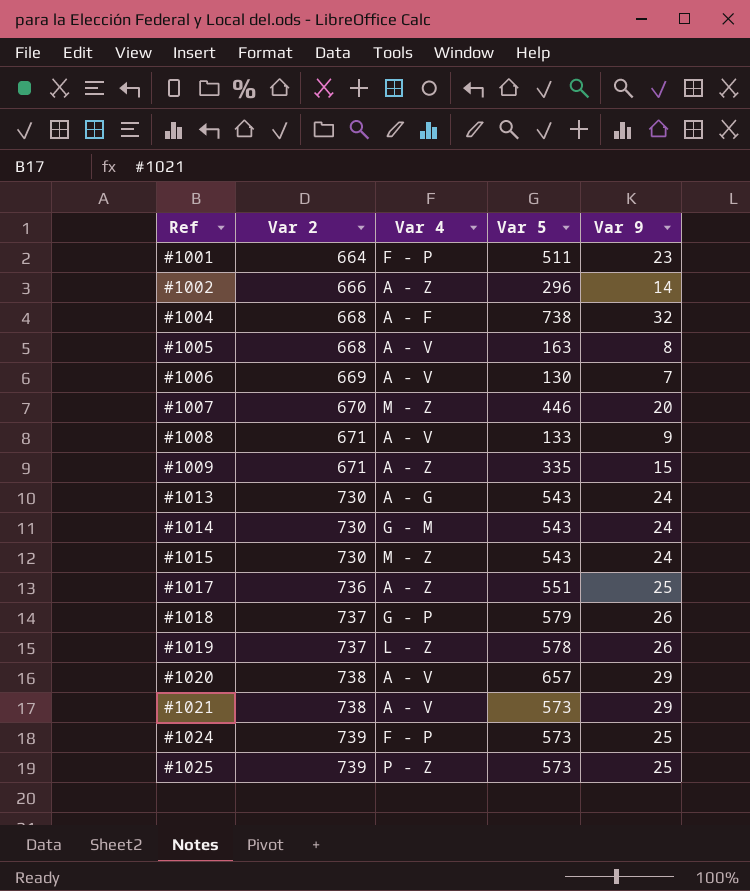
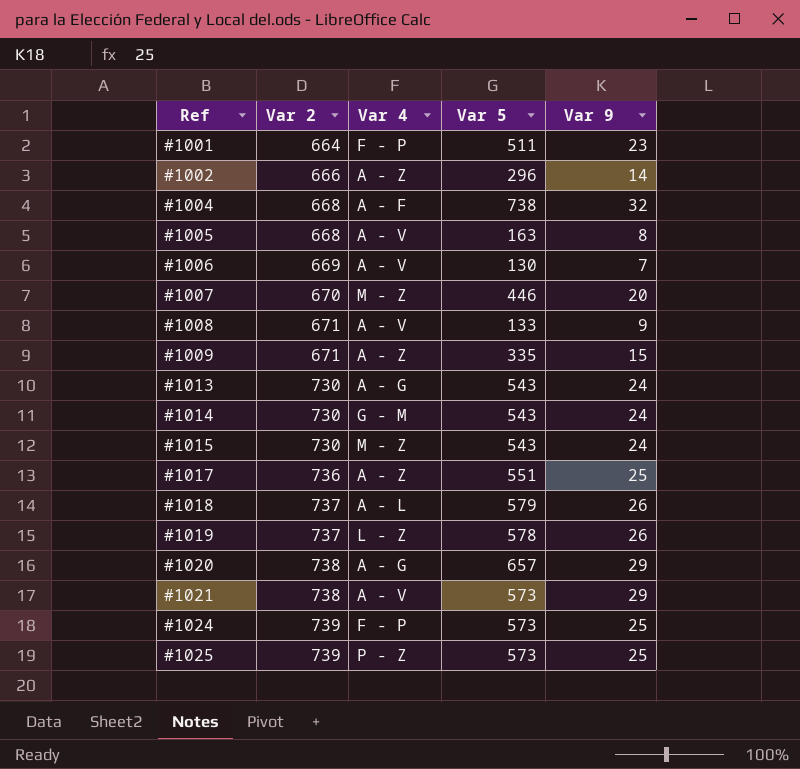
#1018 | Var 4: G - P -> A - L
#1020 | Var 4: A - V -> A - G

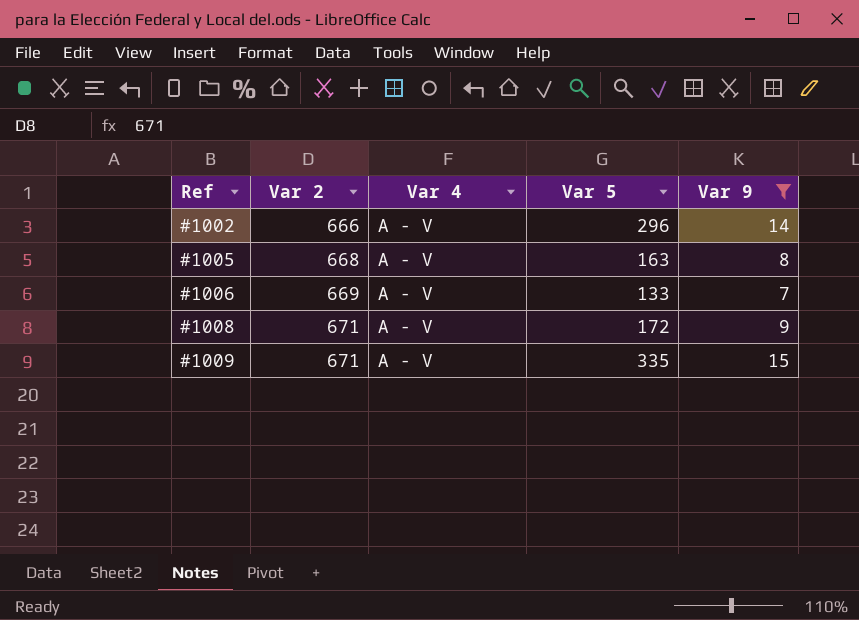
filter: none -> Var 9 <= 15
#1002 | Var 4: A - Z -> A - V
#1006 | Var 5: 130 -> 133
#1008 | Var 5: 133 -> 172
#1009 | Var 4: A - Z -> A - V

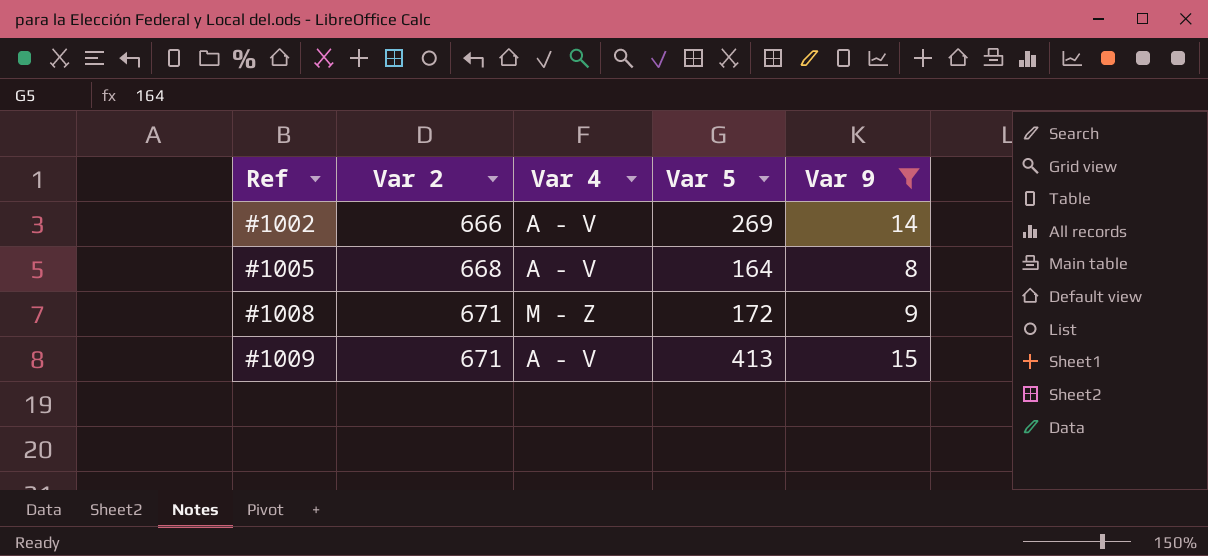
row #1006: 669 | A - V | 133 | 7 -> none
#1002 | Var 5: 296 -> 269
#1005 | Var 5: 163 -> 164
#1008 | Var 4: A - V -> M - Z
#1009 | Var 5: 335 -> 413

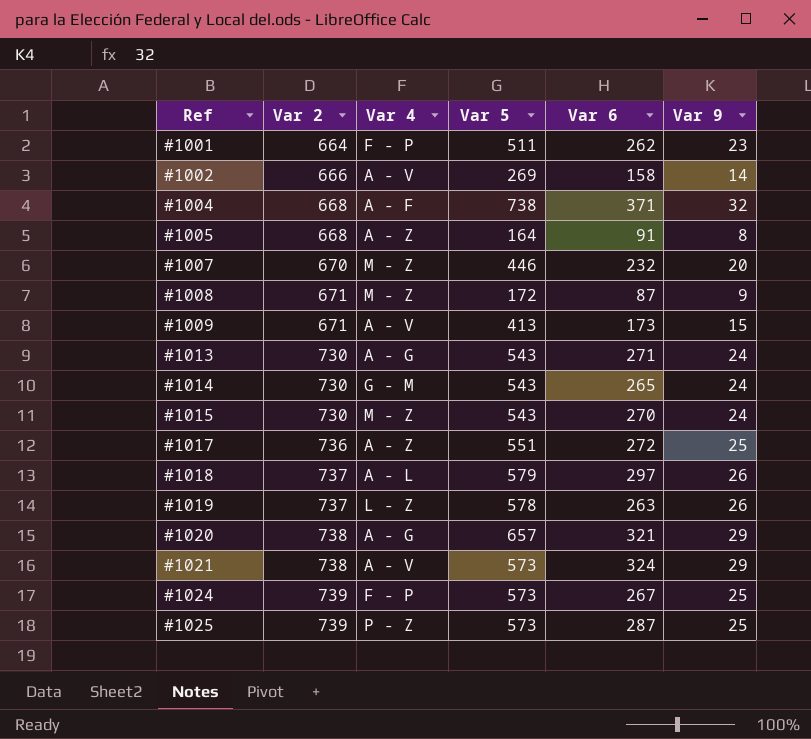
filter: Var 9 <= 15 -> none
column Var 6 | position: none -> 5
#1005 | Var 4: A - V -> A - Z

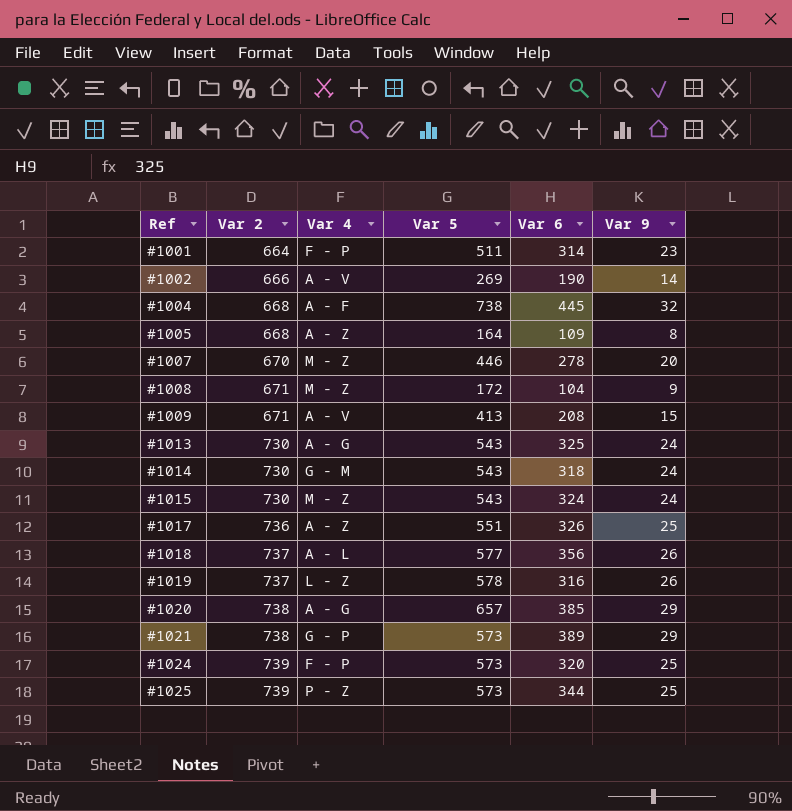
#1001 | Var 6: 262 -> 314
#1002 | Var 6: 158 -> 190
#1004 | Var 6: 371 -> 445
#1005 | Var 6: 91 -> 109
#1007 | Var 6: 232 -> 278
#1008 | Var 6: 87 -> 104
#1009 | Var 6: 173 -> 208
#1013 | Var 6: 271 -> 325
#1014 | Var 6: 265 -> 318
#1015 | Var 6: 270 -> 324
#1017 | Var 6: 272 -> 326
#1018 | Var 5: 579 -> 577
#1018 | Var 6: 297 -> 356
#1019 | Var 6: 263 -> 316
#1020 | Var 6: 321 -> 385
#1021 | Var 4: A - V -> G - P
#1021 | Var 6: 324 -> 389
#1024 | Var 6: 267 -> 320
#1025 | Var 6: 287 -> 344

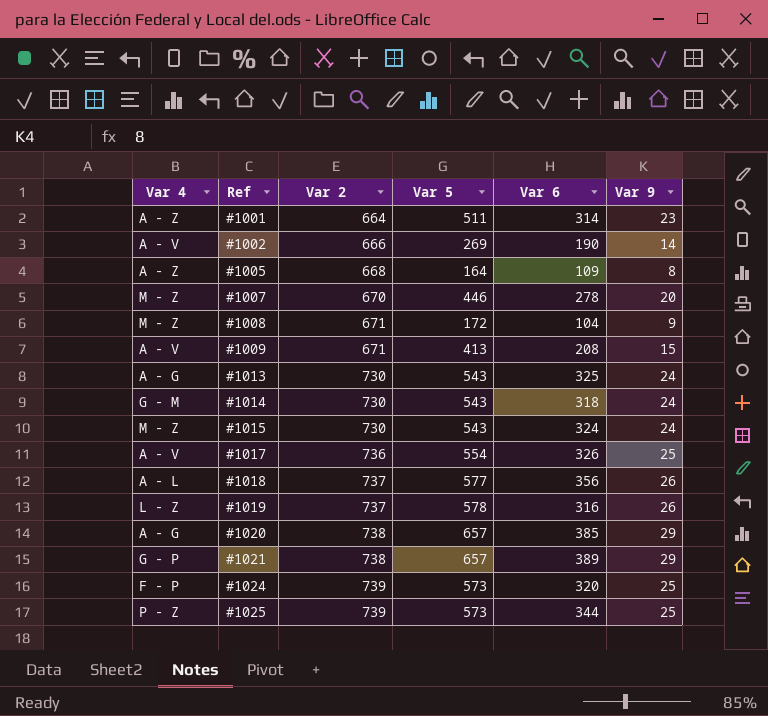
column Var 4 | position: 3 -> 1
row #1004: 668 | A - F | 738 | 445 | 32 -> none
#1001 | Var 4: F - P -> A - Z
#1017 | Var 4: A - Z -> A - V
#1017 | Var 5: 551 -> 554
#1021 | Var 5: 573 -> 657

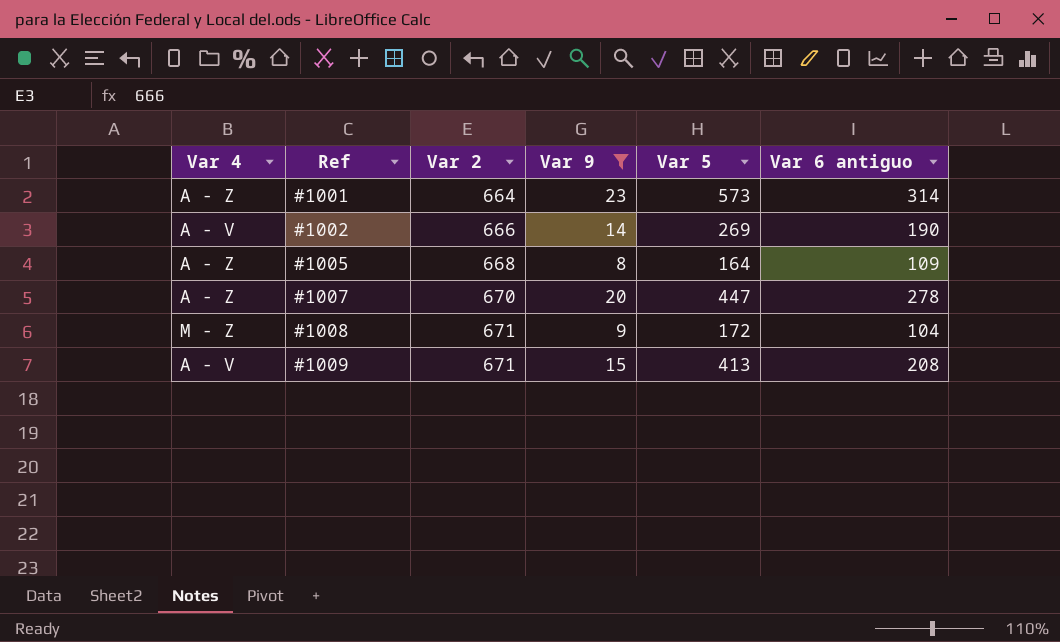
filter: none -> Var 9 <= 23
column Var 9 | position: 6 -> 4
column name: Var 6 -> Var 6 antiguo
#1001 | Var 5: 511 -> 573
#1007 | Var 4: M - Z -> A - Z
#1007 | Var 5: 446 -> 447

